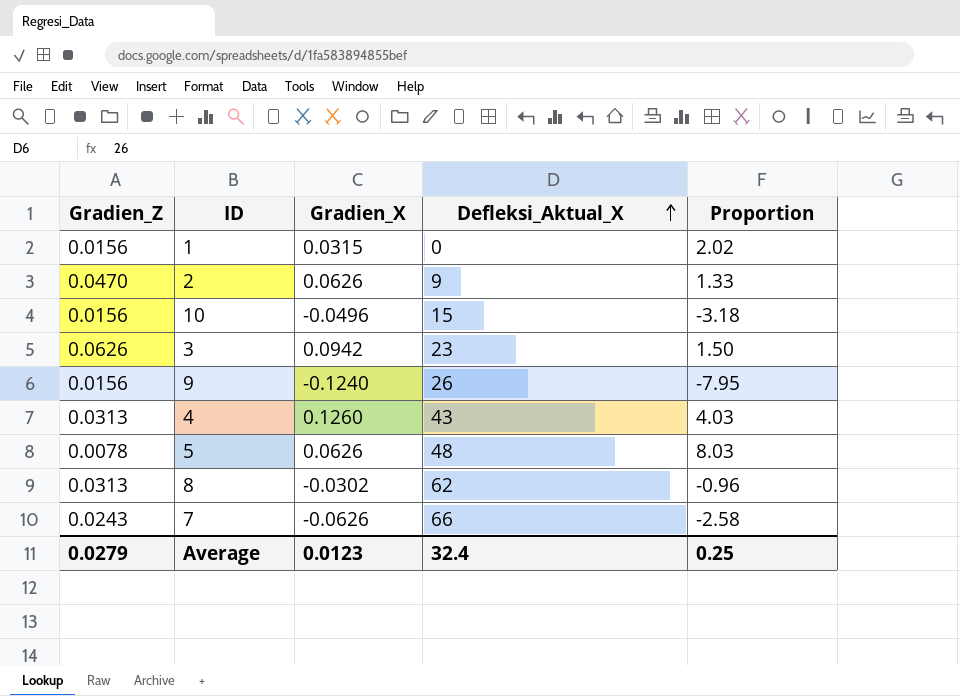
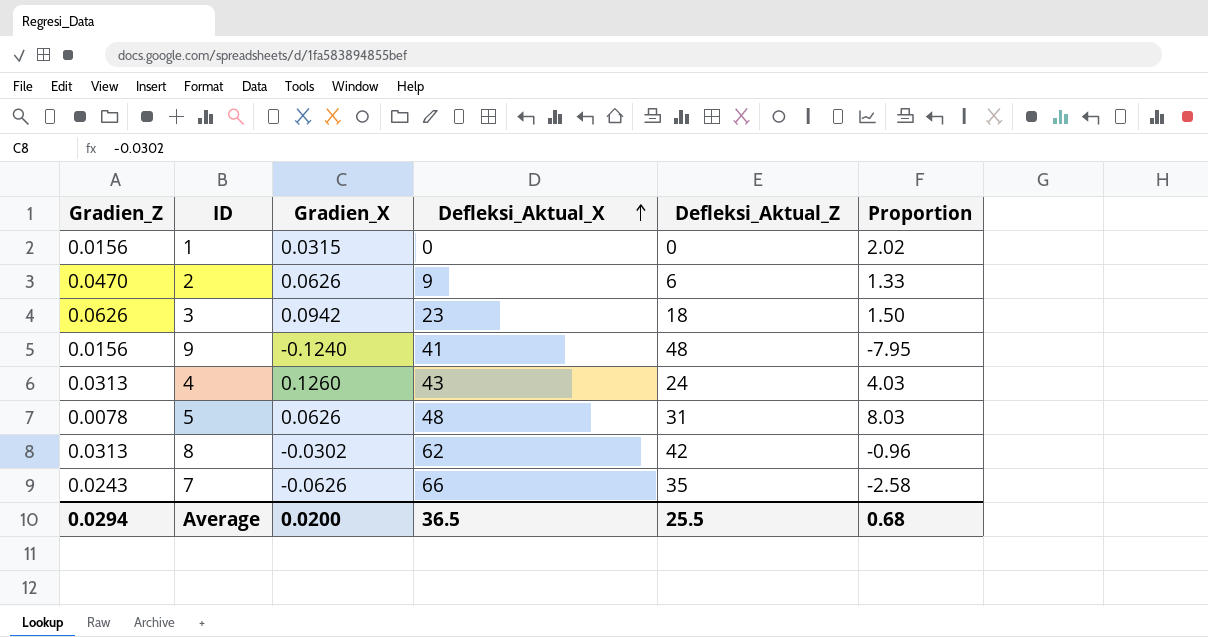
column Defleksi_Aktual_Z | position: none -> 5
row 10: 0.0156 | -0.0496 | 15 | -3.18 -> none
9 | Defleksi_Aktual_X: 26 -> 41
Average | Gradien_Z: 0.0279 -> 0.0294
Average | Gradien_X: 0.0123 -> 0.0200
Average | Defleksi_Aktual_X: 32.4 -> 36.5
Average | Proportion: 0.25 -> 0.68

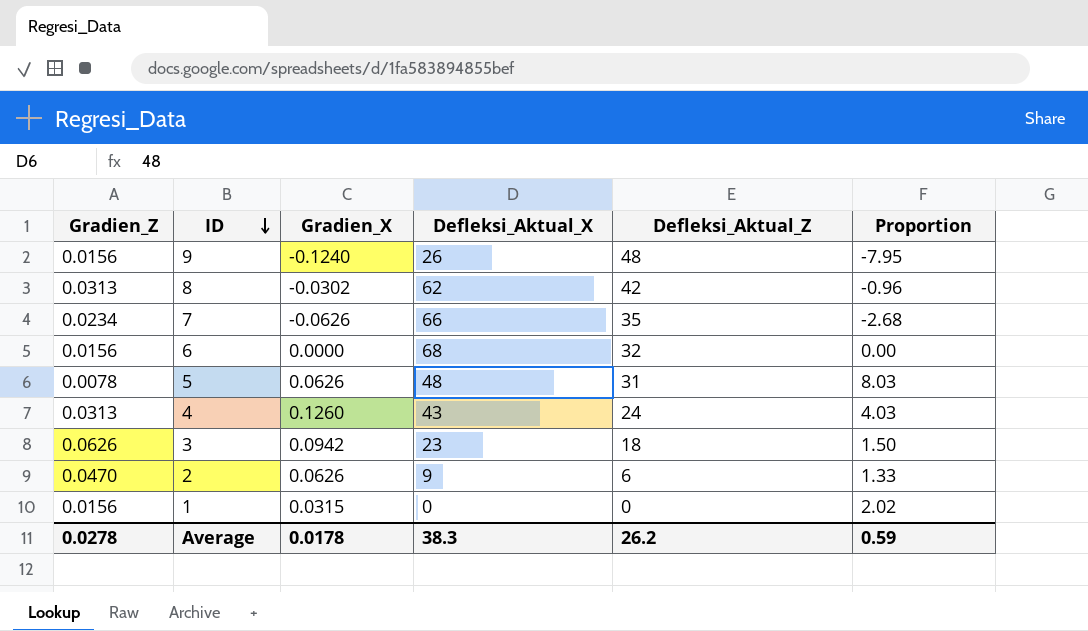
row order: Defleksi_Aktual_X ascending -> ID descending
9 | Defleksi_Aktual_X: 41 -> 26
7 | Gradien_Z: 0.0243 -> 0.0234
7 | Proportion: -2.58 -> -2.68
row 6: none -> 0.0156 | 0.0000 | 68 | 32 | 0.00
Average | Gradien_Z: 0.0294 -> 0.0278
Average | Gradien_X: 0.0200 -> 0.0178
Average | Defleksi_Aktual_X: 36.5 -> 38.3
Average | Defleksi_Aktual_Z: 25.5 -> 26.2
Average | Proportion: 0.68 -> 0.59

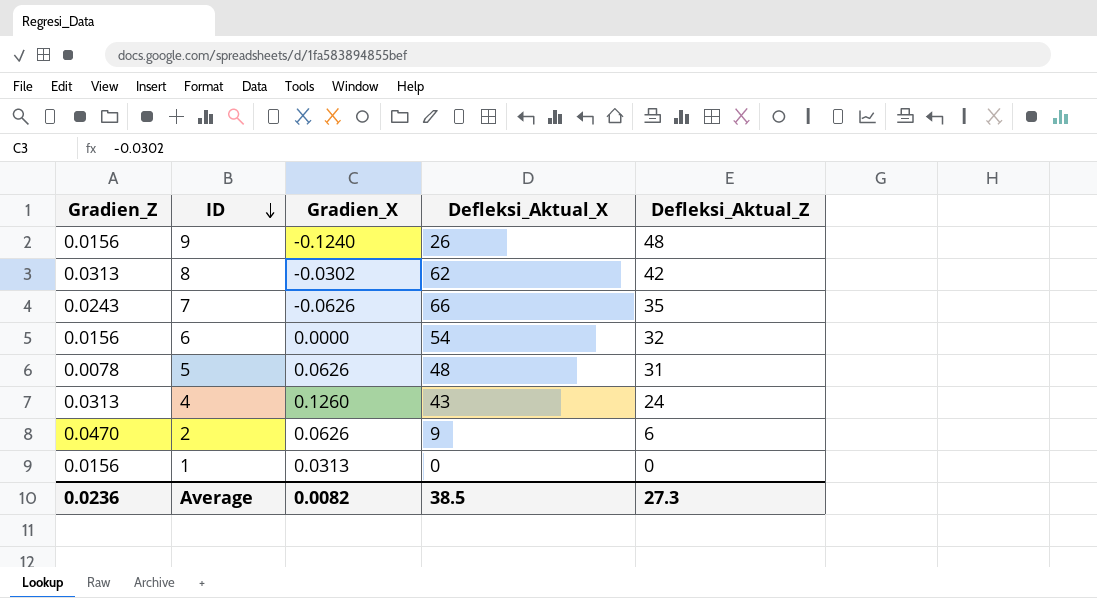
column Proportion | formula: [Gradien_X] / [Gradien_Z] -> none
row 3: 0.0626 | 0.0942 | 23 | 18 | 1.50 -> none
7 | Gradien_Z: 0.0234 -> 0.0243
6 | Defleksi_Aktual_X: 68 -> 54
1 | Gradien_X: 0.0315 -> 0.0313
Average | Gradien_Z: 0.0278 -> 0.0236
Average | Gradien_X: 0.0178 -> 0.0082
Average | Defleksi_Aktual_X: 38.3 -> 38.5
Average | Defleksi_Aktual_Z: 26.2 -> 27.3

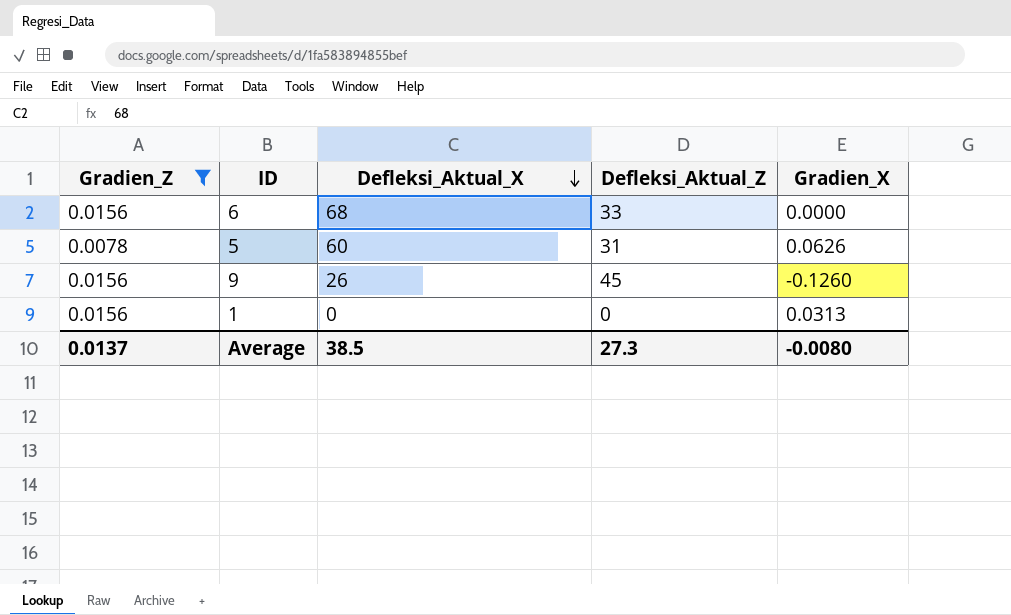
filter: none -> Gradien_Z <= 0.0156
row order: ID descending -> Defleksi_Aktual_X descending
column Gradien_X | position: 3 -> 5
6 | Defleksi_Aktual_X: 54 -> 68
6 | Defleksi_Aktual_Z: 32 -> 33
5 | Defleksi_Aktual_X: 48 -> 60
9 | Defleksi_Aktual_Z: 48 -> 45
9 | Gradien_X: -0.1240 -> -0.1260
Average | Gradien_Z: 0.0236 -> 0.0137
Average | Gradien_X: 0.0082 -> -0.0080

